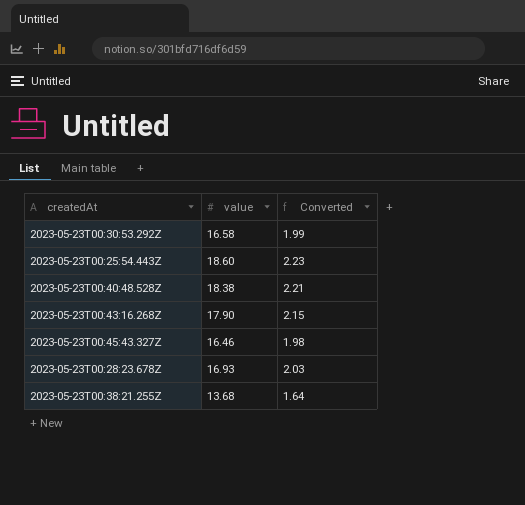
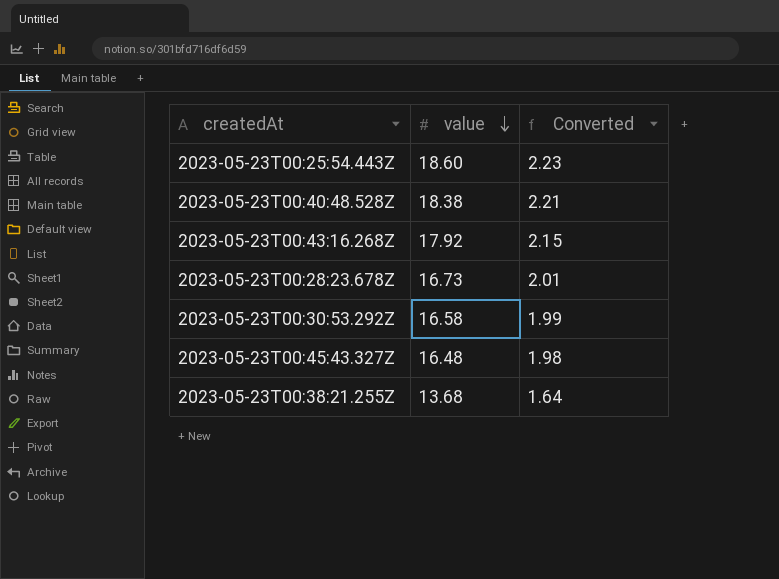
row order: none -> value descending
2023-05-23T00:43:16.268Z | value: 17.90 -> 17.92
2023-05-23T00:28:23.678Z | value: 16.93 -> 16.73
2023-05-23T00:28:23.678Z | Converted: 2.03 -> 2.01
2023-05-23T00:45:43.327Z | value: 16.46 -> 16.48

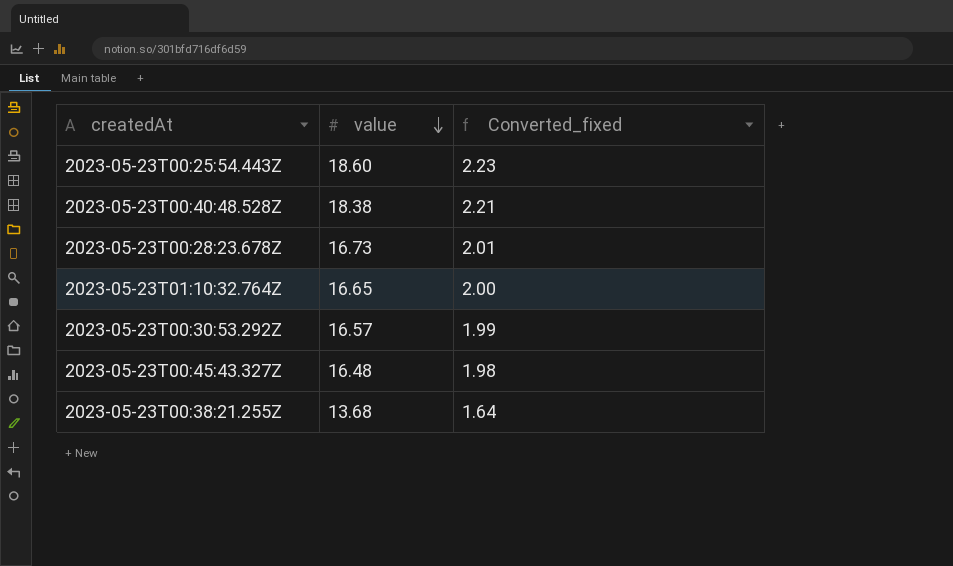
column name: Converted -> Converted_fixed
row 2023-05-23T00:43:16.268Z: 17.92 | 2.15 -> none
row 2023-05-23T01:10:32.764Z: none -> 16.65 | 2.00
2023-05-23T00:30:53.292Z | value: 16.58 -> 16.57

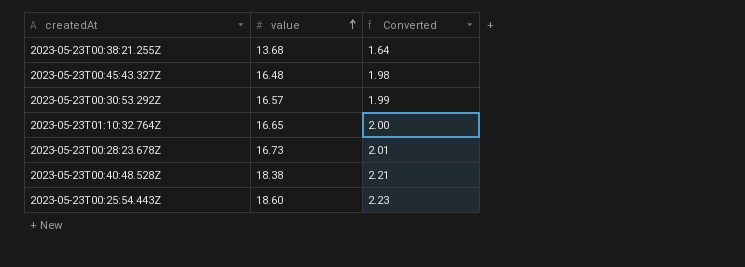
row order: value descending -> value ascending
column name: Converted_fixed -> Converted

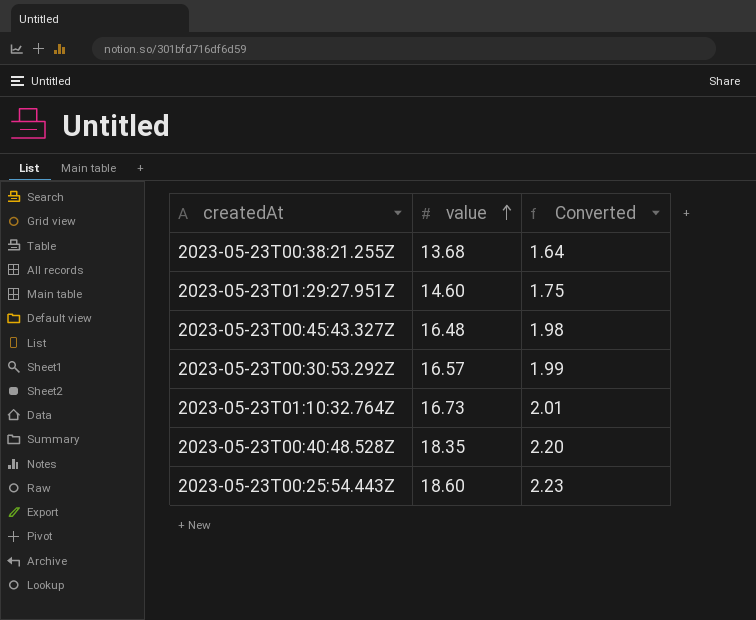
row 2023-05-23T00:28:23.678Z: 16.73 | 2.01 -> none
row 2023-05-23T01:29:27.951Z: none -> 14.60 | 1.75
2023-05-23T01:10:32.764Z | value: 16.65 -> 16.73
2023-05-23T01:10:32.764Z | Converted: 2.00 -> 2.01
2023-05-23T00:40:48.528Z | value: 18.38 -> 18.35
2023-05-23T00:40:48.528Z | Converted: 2.21 -> 2.20

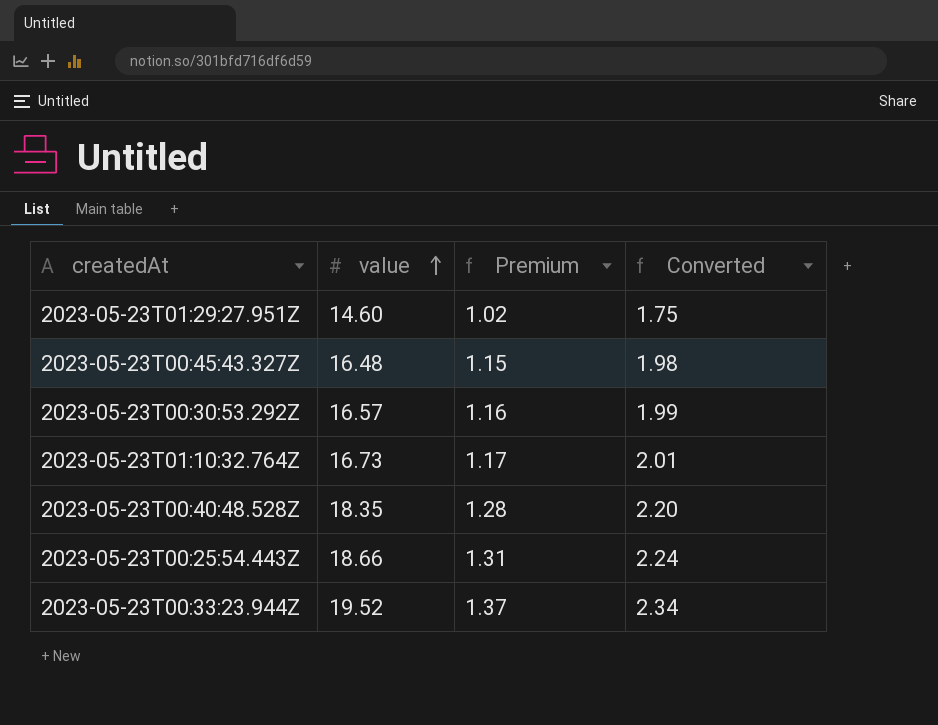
column Premium | formula: none -> [value] * 0.07
row 2023-05-23T00:38:21.255Z: 13.68 | 1.64 -> none
2023-05-23T00:25:54.443Z | value: 18.60 -> 18.66
2023-05-23T00:25:54.443Z | Converted: 2.23 -> 2.24
row 2023-05-23T00:33:23.944Z: none -> 19.52 | 1.37 | 2.34

